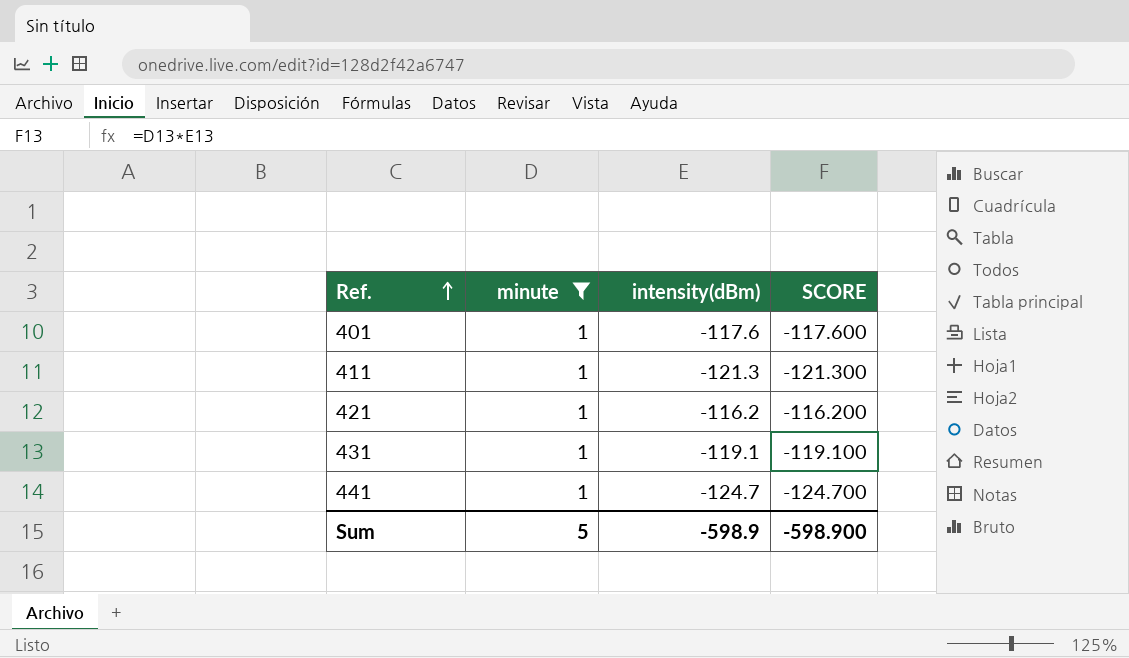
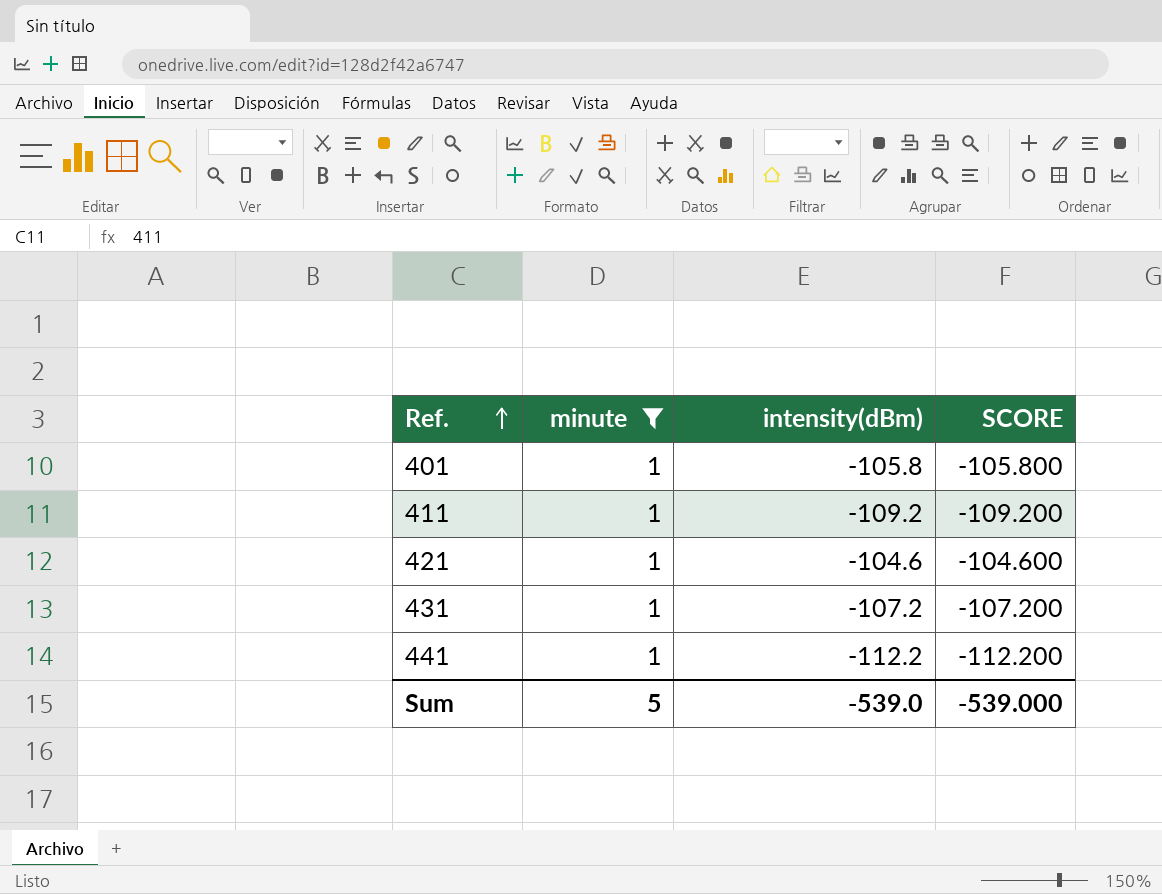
401 | intensity(dBm): -117.6 -> -105.8
401 | SCORE: -117.600 -> -105.800
411 | intensity(dBm): -121.3 -> -109.2
411 | SCORE: -121.300 -> -109.200
421 | intensity(dBm): -116.2 -> -104.6
421 | SCORE: -116.200 -> -104.600
431 | intensity(dBm): -119.1 -> -107.2
431 | SCORE: -119.100 -> -107.200
441 | intensity(dBm): -124.7 -> -112.2
441 | SCORE: -124.700 -> -112.200
Sum | intensity(dBm): -598.9 -> -539.0
Sum | SCORE: -598.900 -> -539.000

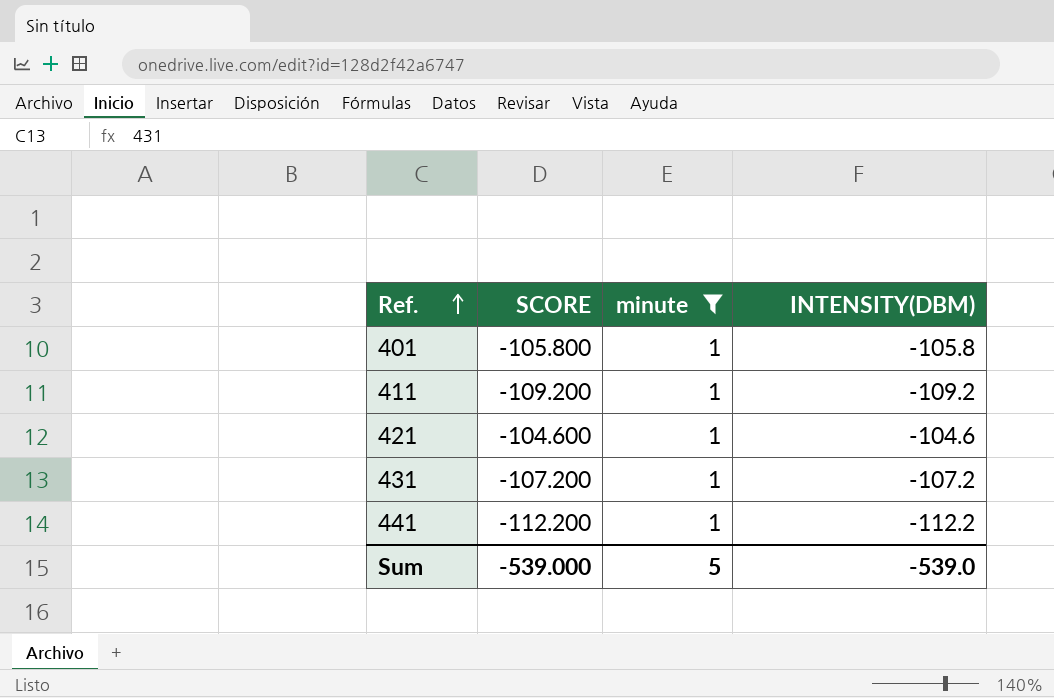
column SCORE | position: 4 -> 2
column name: intensity(dBm) -> INTENSITY(DBM)

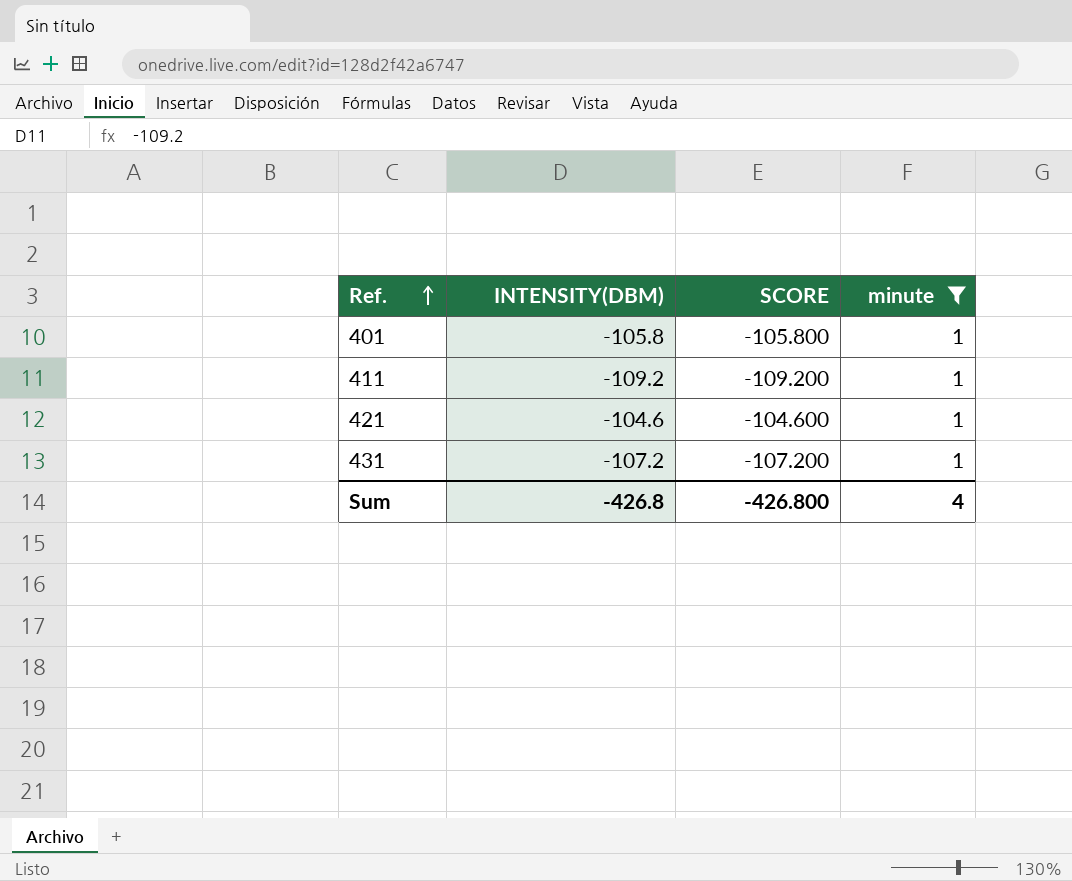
column INTENSITY(DBM) | position: 4 -> 2
row 441: -112.200 | 1 | -112.2 -> none
Sum | INTENSITY(DBM): -539.0 -> -426.8
Sum | SCORE: -539.000 -> -426.800
Sum | minute: 5 -> 4

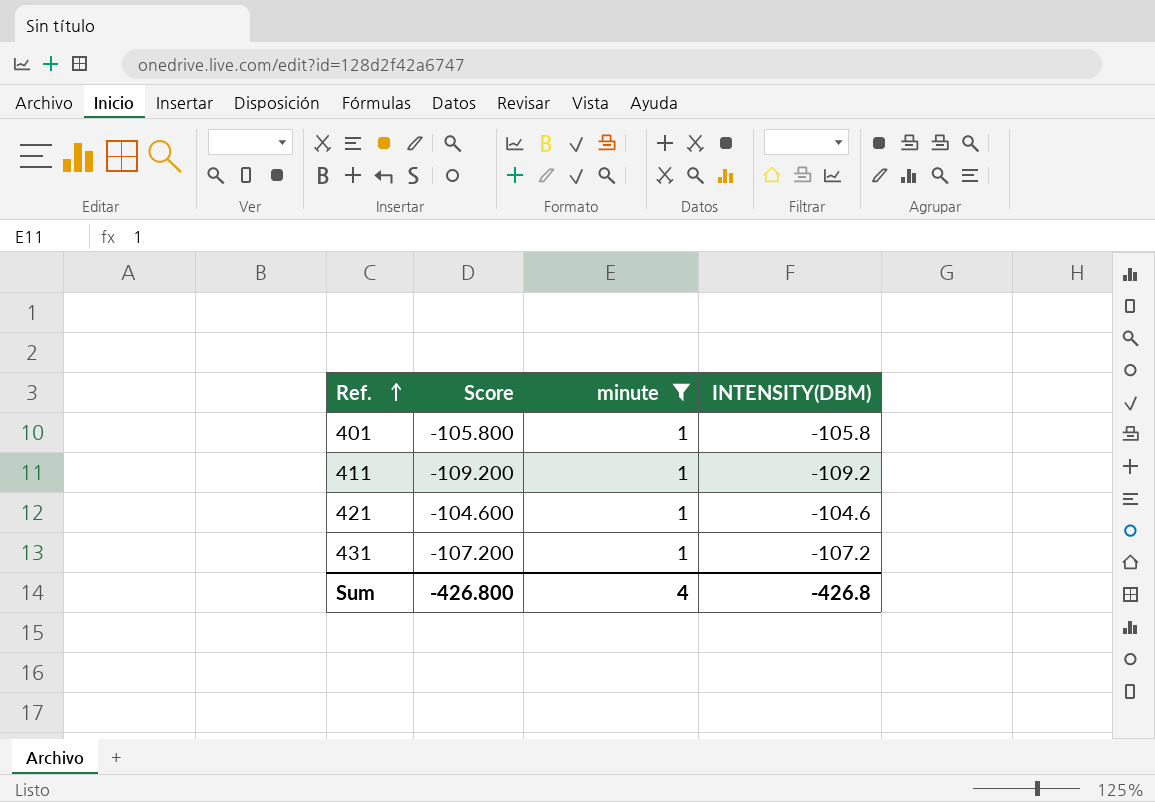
column name: SCORE -> Score
column INTENSITY(DBM) | position: 2 -> 4

